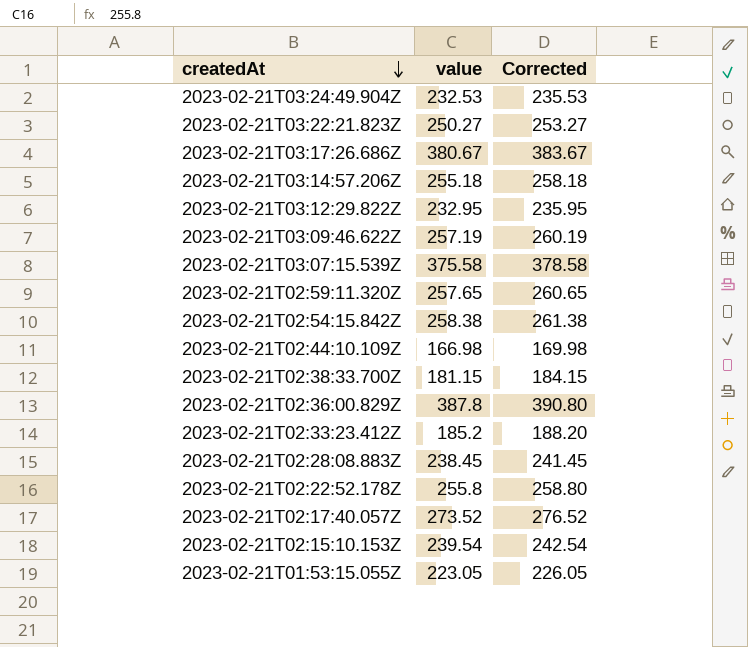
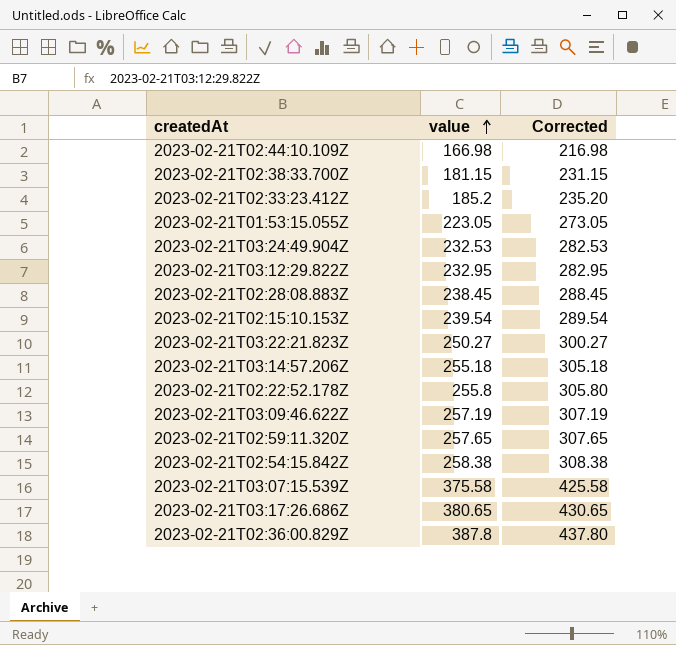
row order: createdAt descending -> value ascending
column Corrected | formula: [value] + 3 -> [value] + 50
row 2023-02-21T02:17:40.057Z: 273.52 | 276.52 -> none
2023-02-21T03:17:26.686Z | value: 380.67 -> 380.65

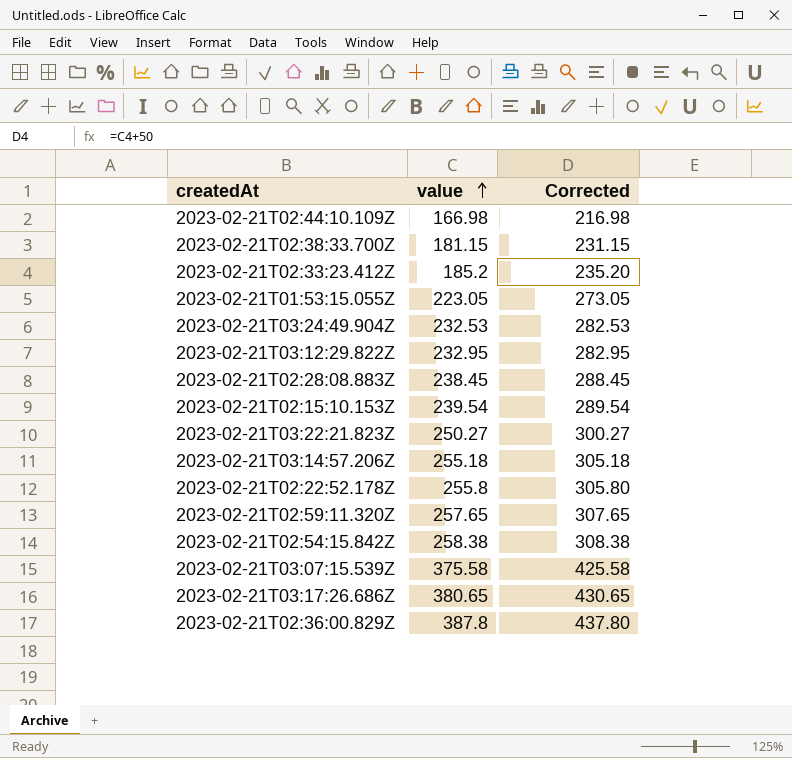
row 2023-02-21T03:09:46.622Z: 257.19 | 307.19 -> none

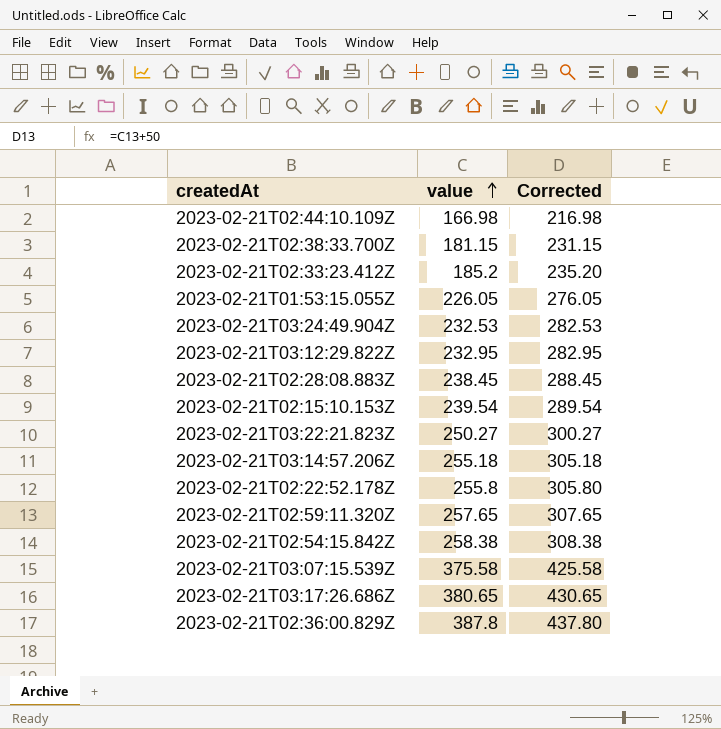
2023-02-21T01:53:15.055Z | value: 223.05 -> 226.05
2023-02-21T01:53:15.055Z | Corrected: 273.05 -> 276.05

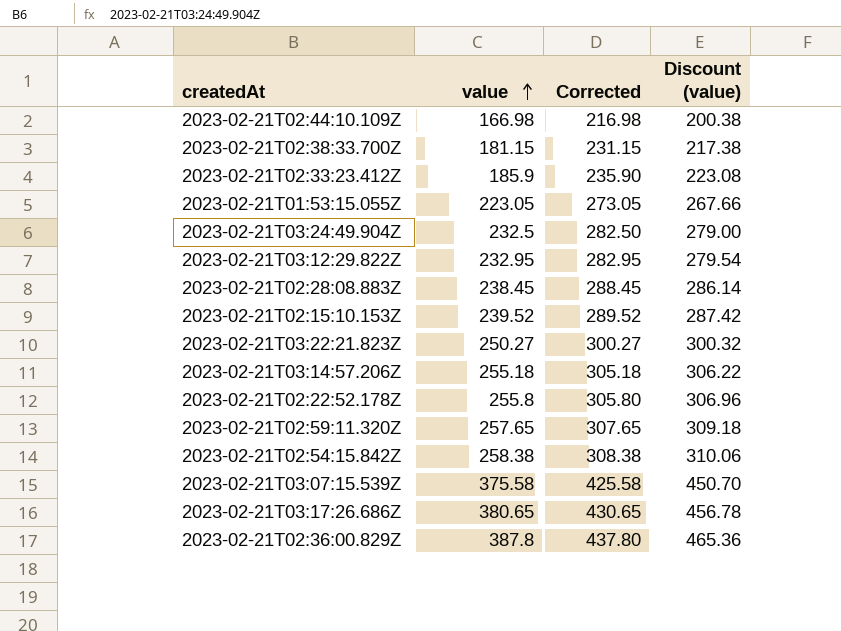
column Discount (value) | formula: none -> [value] * 1.2
2023-02-21T02:33:23.412Z | value: 185.2 -> 185.9
2023-02-21T02:33:23.412Z | Corrected: 235.20 -> 235.90
2023-02-21T01:53:15.055Z | value: 226.05 -> 223.05
2023-02-21T01:53:15.055Z | Corrected: 276.05 -> 273.05
2023-02-21T03:24:49.904Z | value: 232.53 -> 232.5
2023-02-21T03:24:49.904Z | Corrected: 282.53 -> 282.50
2023-02-21T02:15:10.153Z | value: 239.54 -> 239.52
2023-02-21T02:15:10.153Z | Corrected: 289.54 -> 289.52

